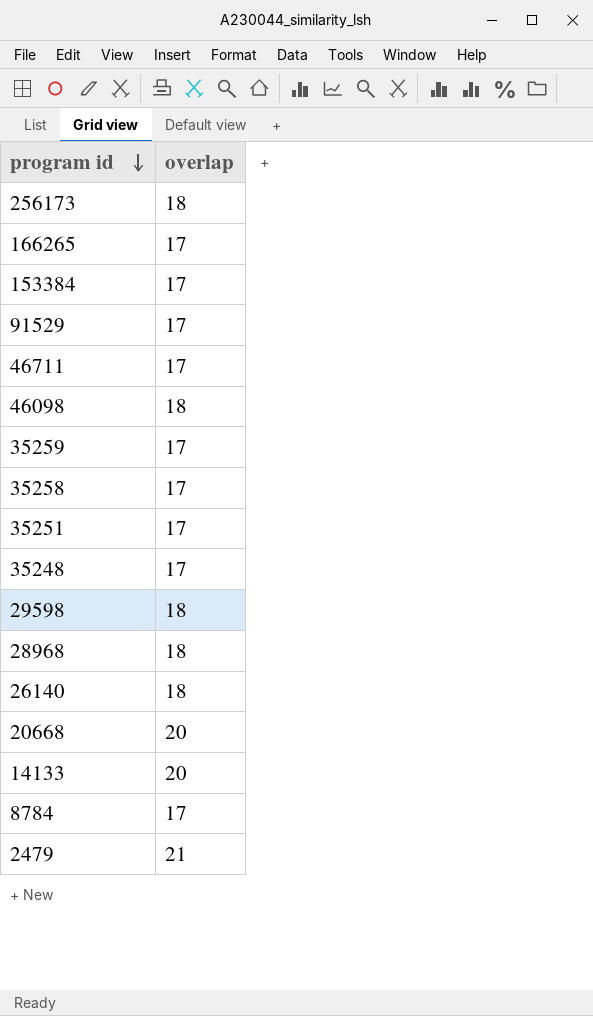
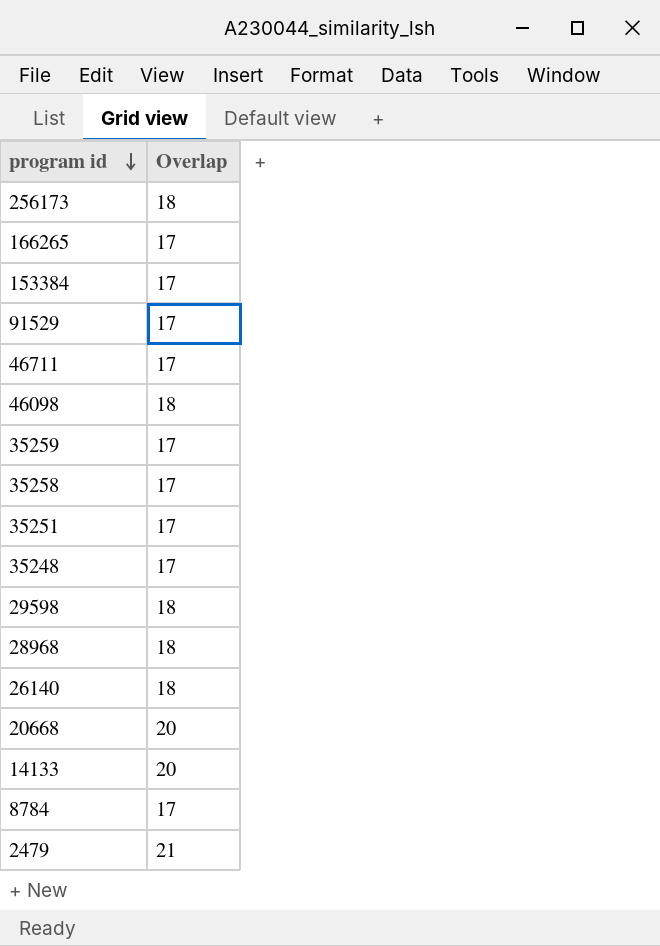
column name: overlap -> Overlap

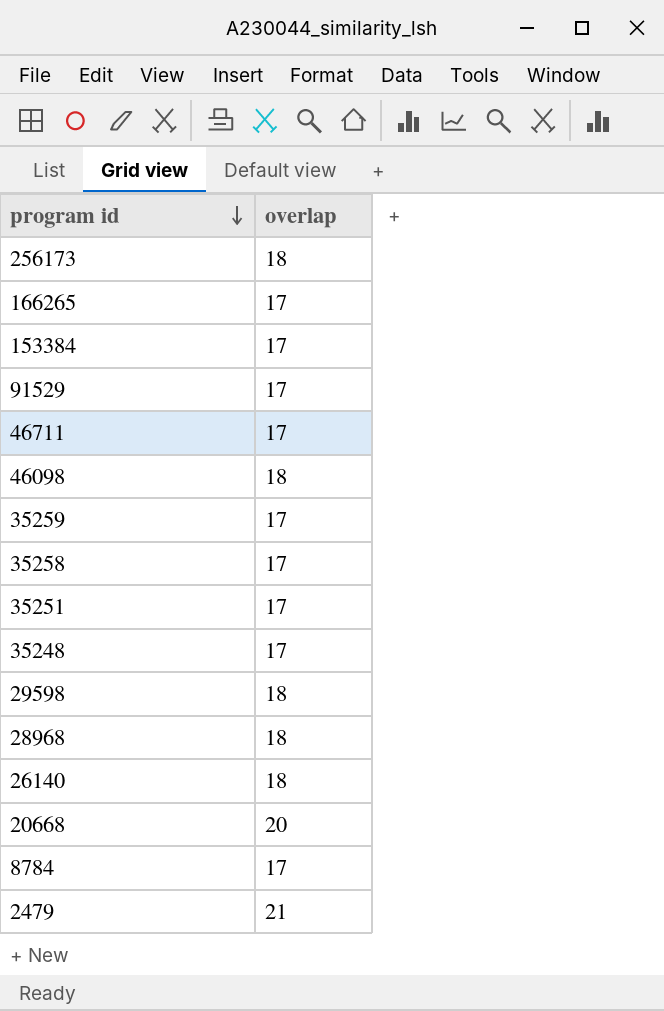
column name: Overlap -> overlap
row 14133: 20 -> none

